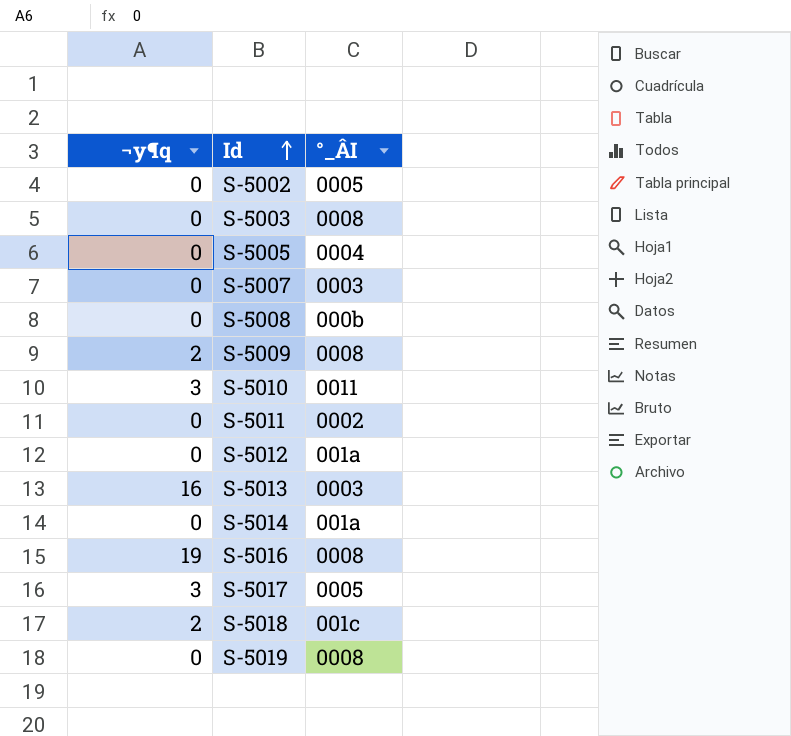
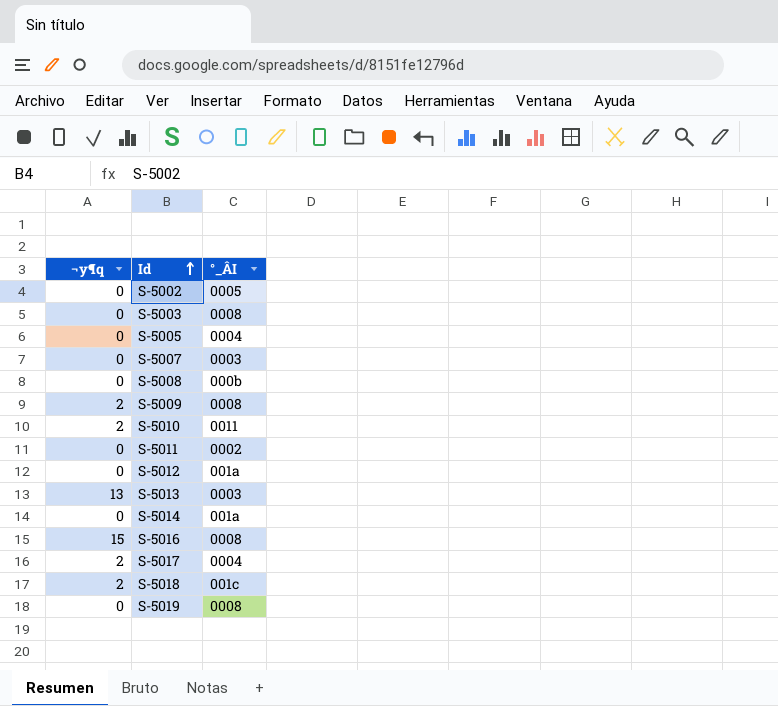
S-5010 | ¬y¶q: 3 -> 2
S-5013 | ¬y¶q: 16 -> 13
S-5016 | ¬y¶q: 19 -> 15
S-5017 | ¬y¶q: 3 -> 2
S-5017 | °_ÂI: 0005 -> 0004

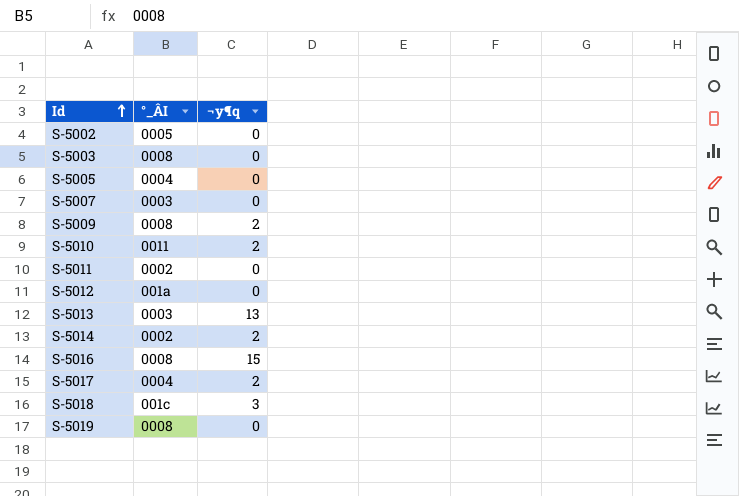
column ¬y¶q | position: 1 -> 3
row S-5008: 0 | 000b -> none
S-5014 | °_ÂI: 001a -> 0002
S-5014 | ¬y¶q: 0 -> 2
S-5018 | ¬y¶q: 2 -> 3

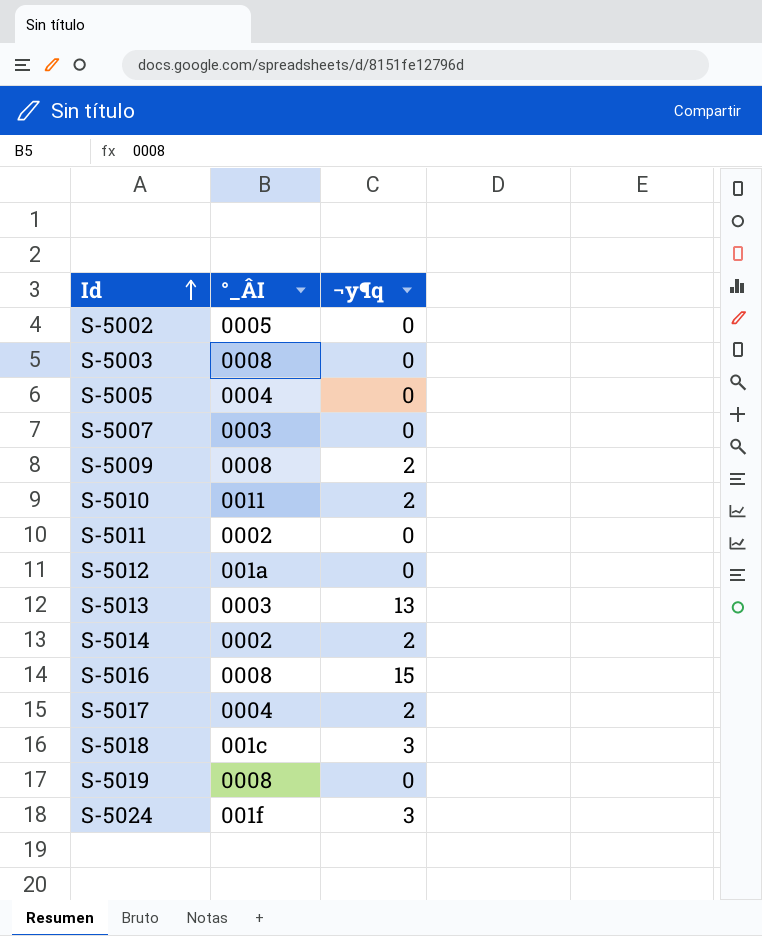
row S-5024: none -> 001f | 3

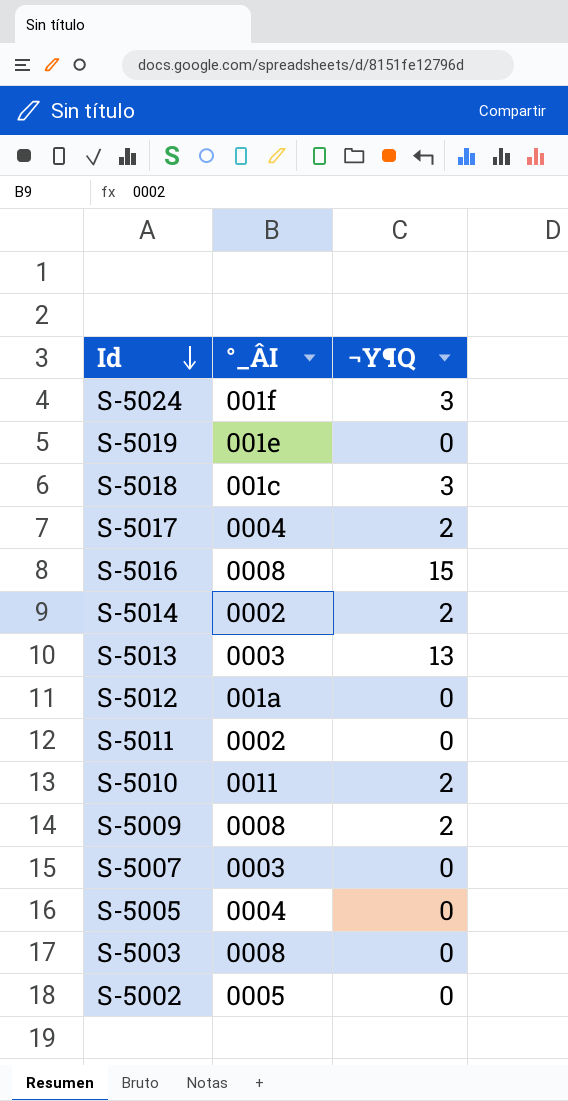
row order: Id ascending -> Id descending
column name: ¬y¶q -> ¬Y¶Q
S-5019 | °_ÂI: 0008 -> 001e

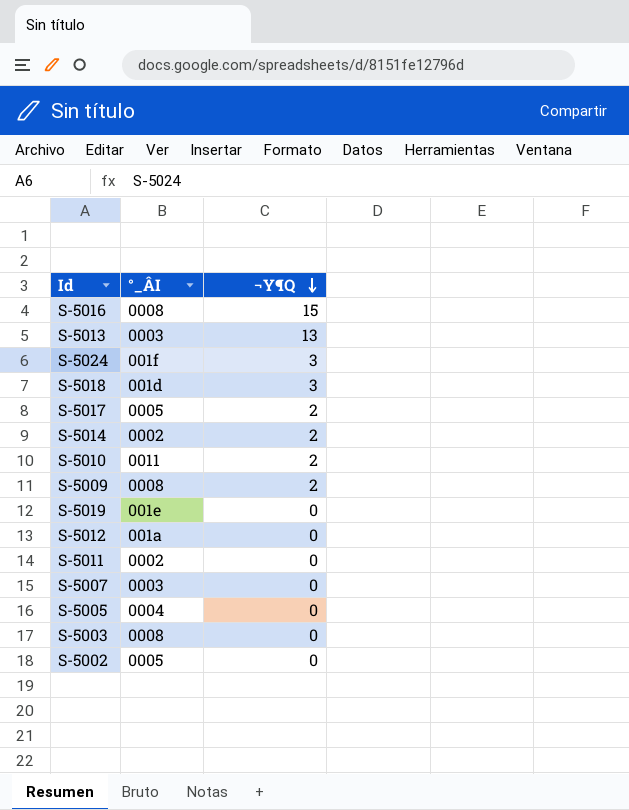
row order: Id descending -> ¬Y¶Q descending
S-5018 | °_ÂI: 001c -> 001d
S-5017 | °_ÂI: 0004 -> 0005

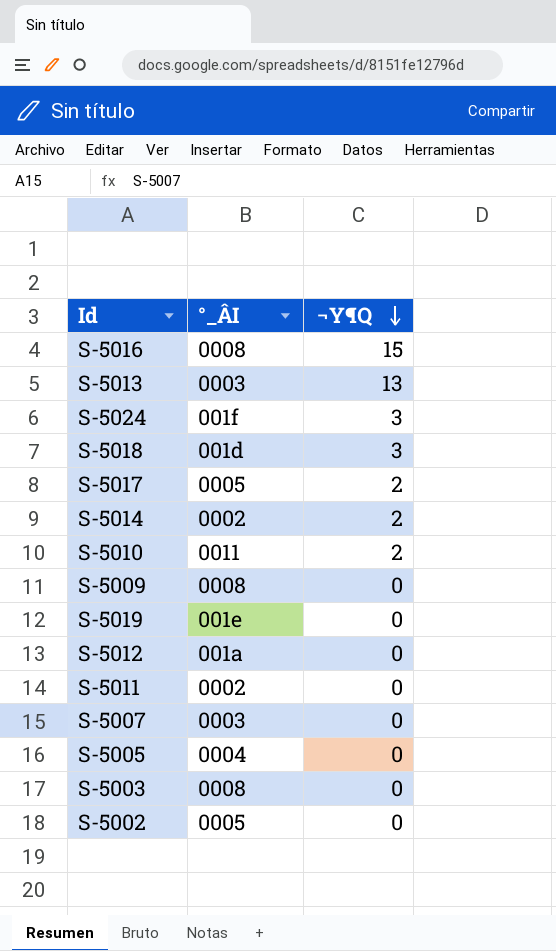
S-5009 | ¬Y¶Q: 2 -> 0

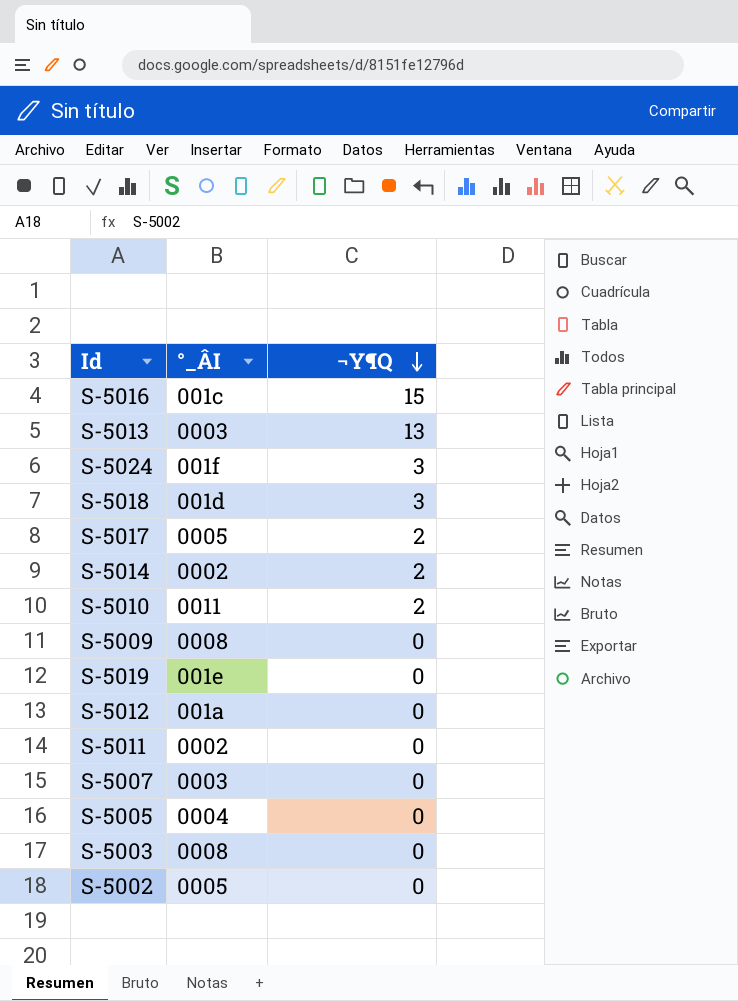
S-5016 | °_ÂI: 0008 -> 001c

